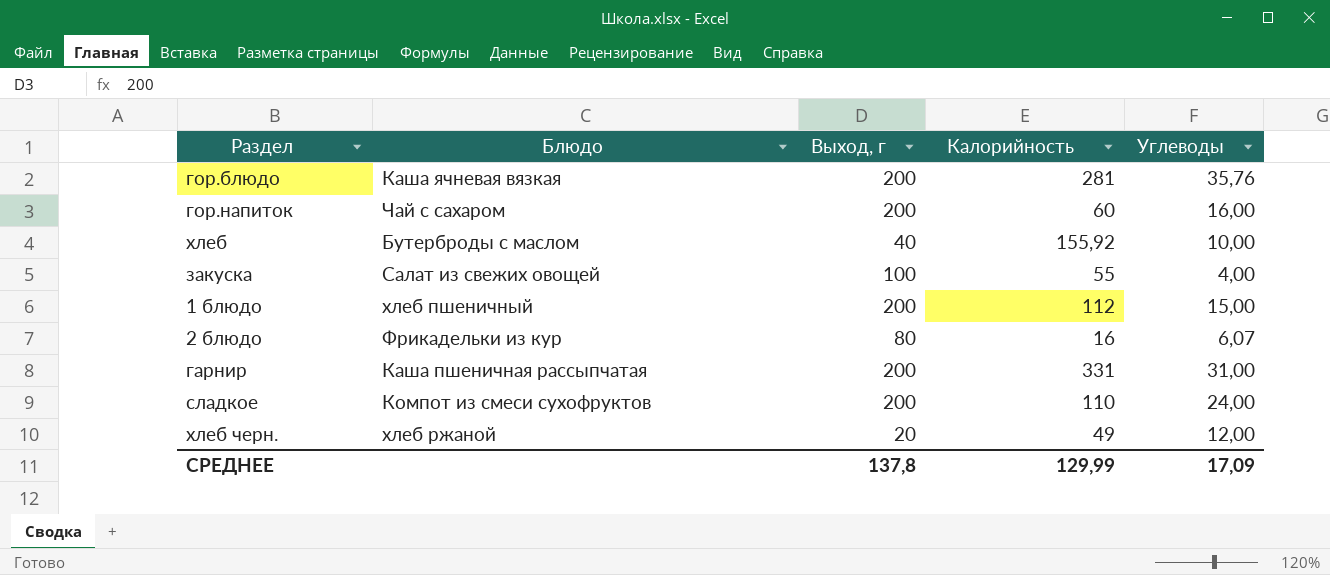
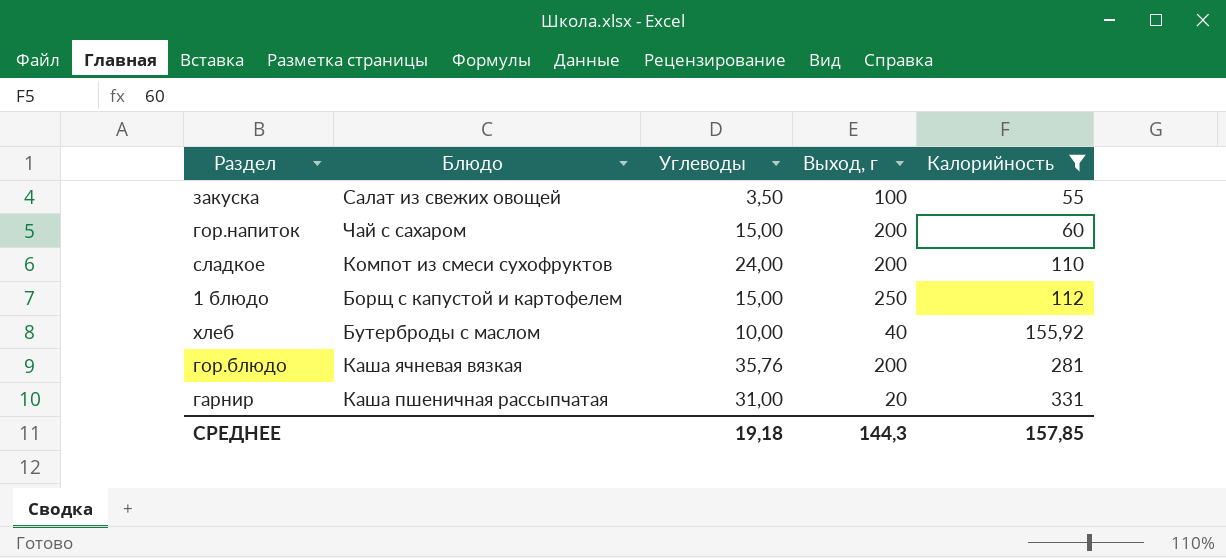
filter: none -> Калорийность >= 55
row order: none -> Калорийность ascending
column Углеводы | position: 5 -> 3
закуска | Углеводы: 4,00 -> 3,50
гор.напиток | Углеводы: 16,00 -> 15,00
1 блюдо | Блюдо: хлеб пшеничный -> Борщ с капустой и картофелем
1 блюдо | Выход, г: 200 -> 250
гарнир | Выход, г: 200 -> 20
СРЕДНЕЕ | Углеводы: 17,09 -> 19,18
СРЕДНЕЕ | Выход, г: 137,8 -> 144,3
СРЕДНЕЕ | Калорийность: 129,99 -> 157,85

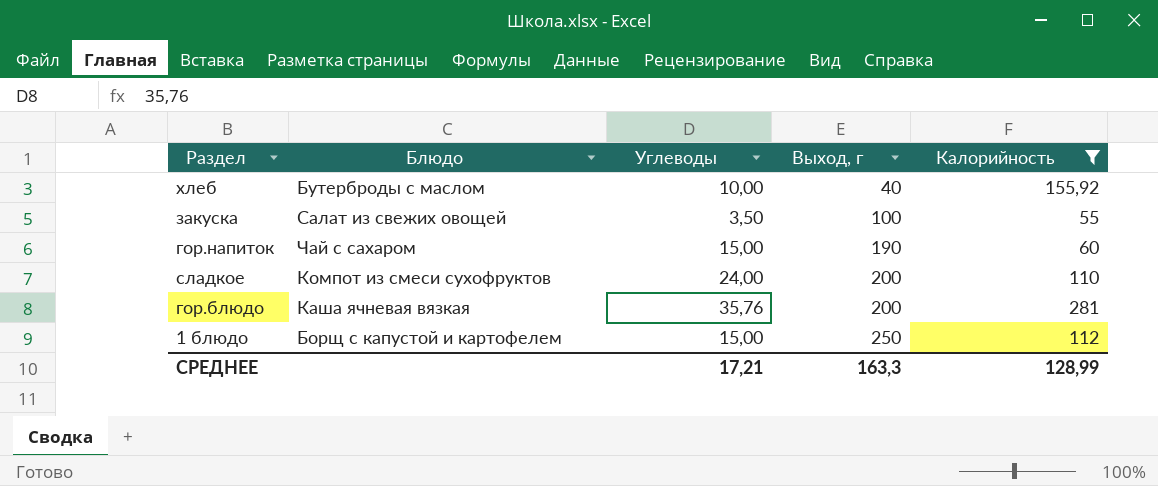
row order: Калорийность ascending -> Выход, г ascending
row гарнир: Каша пшеничная рассыпчатая | 31,00 | 20 | 331 -> none
гор.напиток | Выход, г: 200 -> 190
СРЕДНЕЕ | Углеводы: 19,18 -> 17,21
СРЕДНЕЕ | Выход, г: 144,3 -> 163,3
СРЕДНЕЕ | Калорийность: 157,85 -> 128,99

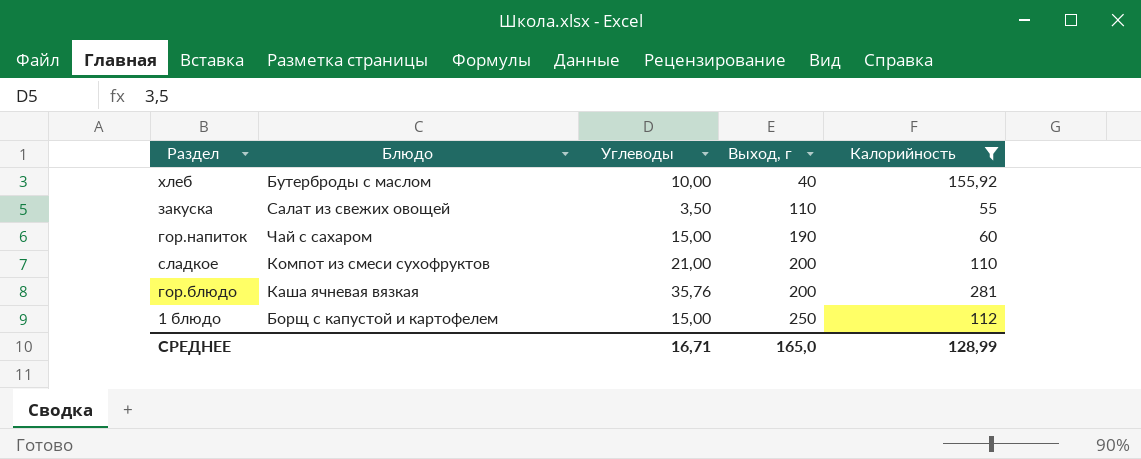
закуска | Выход, г: 100 -> 110
сладкое | Углеводы: 24,00 -> 21,00
СРЕДНЕЕ | Углеводы: 17,21 -> 16,71
СРЕДНЕЕ | Выход, г: 163,3 -> 165,0

